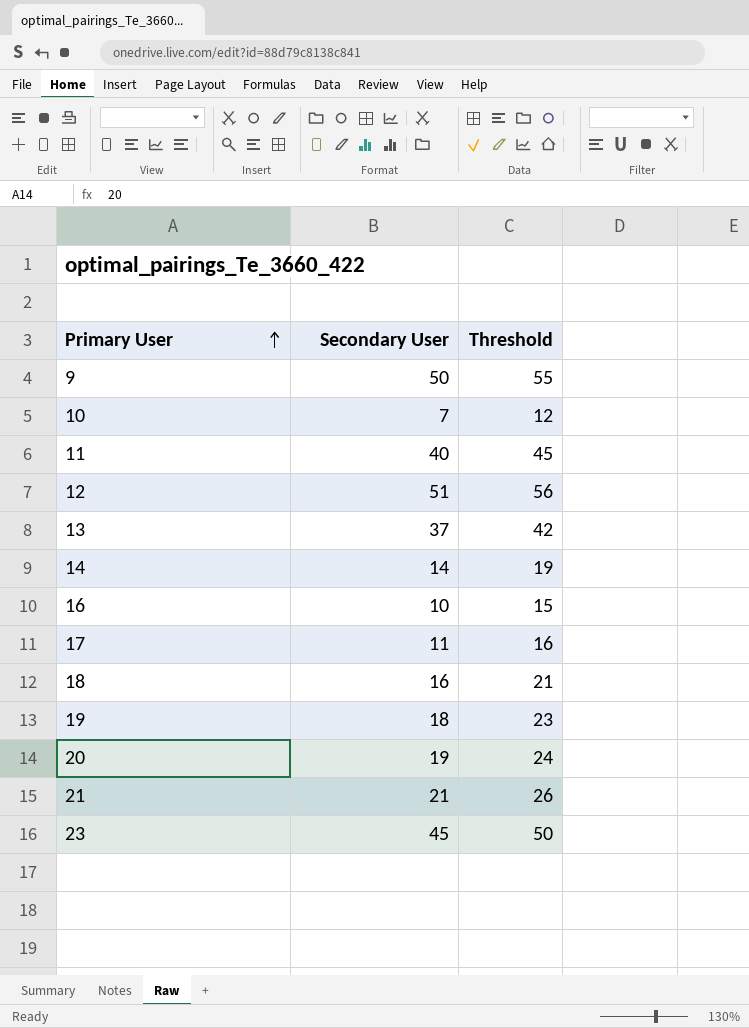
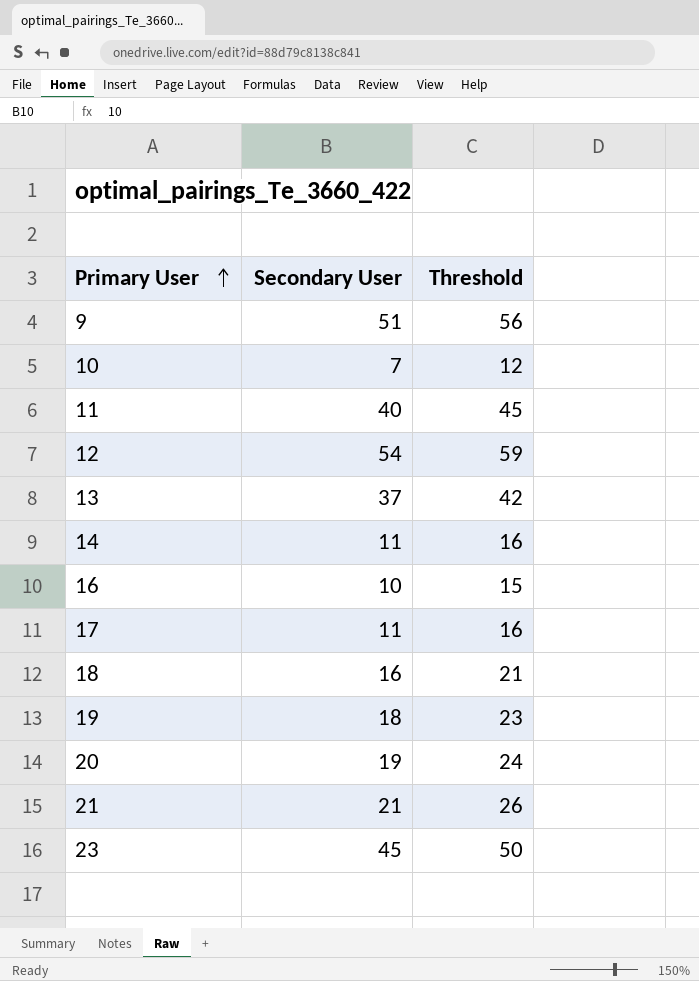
9 | Secondary User: 50 -> 51
9 | Threshold: 55 -> 56
12 | Secondary User: 51 -> 54
12 | Threshold: 56 -> 59
14 | Secondary User: 14 -> 11
14 | Threshold: 19 -> 16

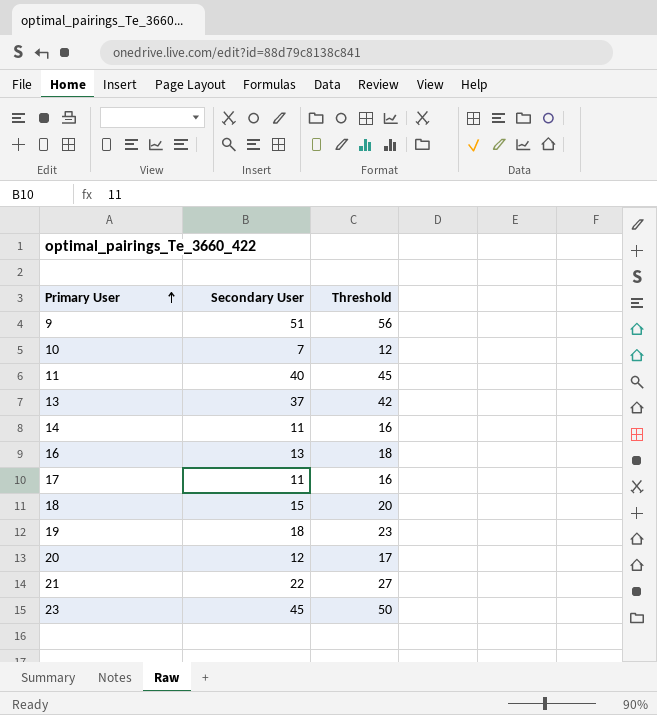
row 12: 54 | 59 -> none
16 | Secondary User: 10 -> 13
16 | Threshold: 15 -> 18
18 | Secondary User: 16 -> 15
18 | Threshold: 21 -> 20
20 | Secondary User: 19 -> 12
20 | Threshold: 24 -> 17
21 | Secondary User: 21 -> 22
21 | Threshold: 26 -> 27

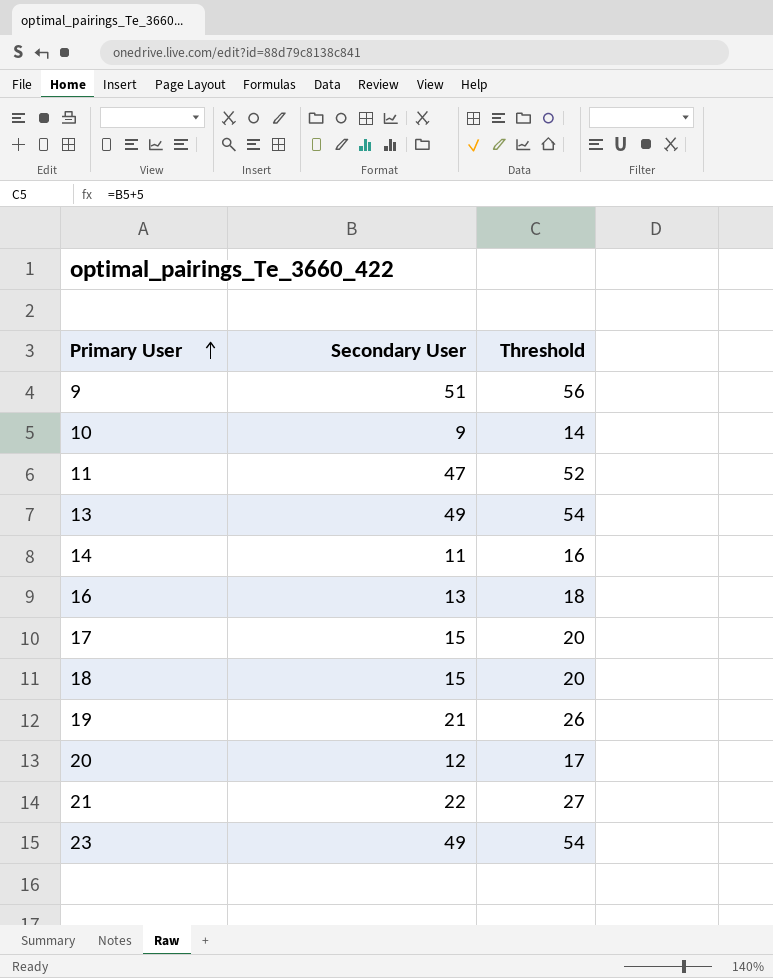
10 | Secondary User: 7 -> 9
10 | Threshold: 12 -> 14
11 | Secondary User: 40 -> 47
11 | Threshold: 45 -> 52
13 | Secondary User: 37 -> 49
13 | Threshold: 42 -> 54
17 | Secondary User: 11 -> 15
17 | Threshold: 16 -> 20
19 | Secondary User: 18 -> 21
19 | Threshold: 23 -> 26
23 | Secondary User: 45 -> 49
23 | Threshold: 50 -> 54

